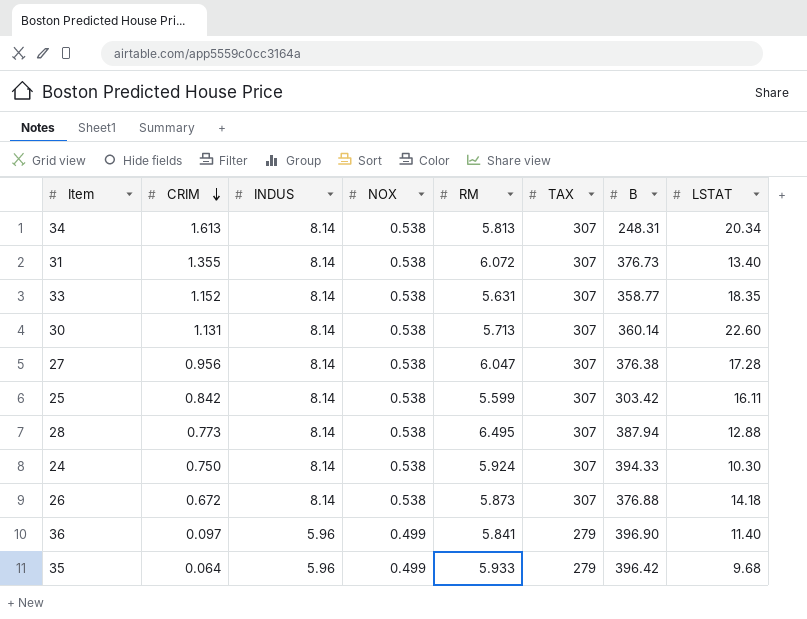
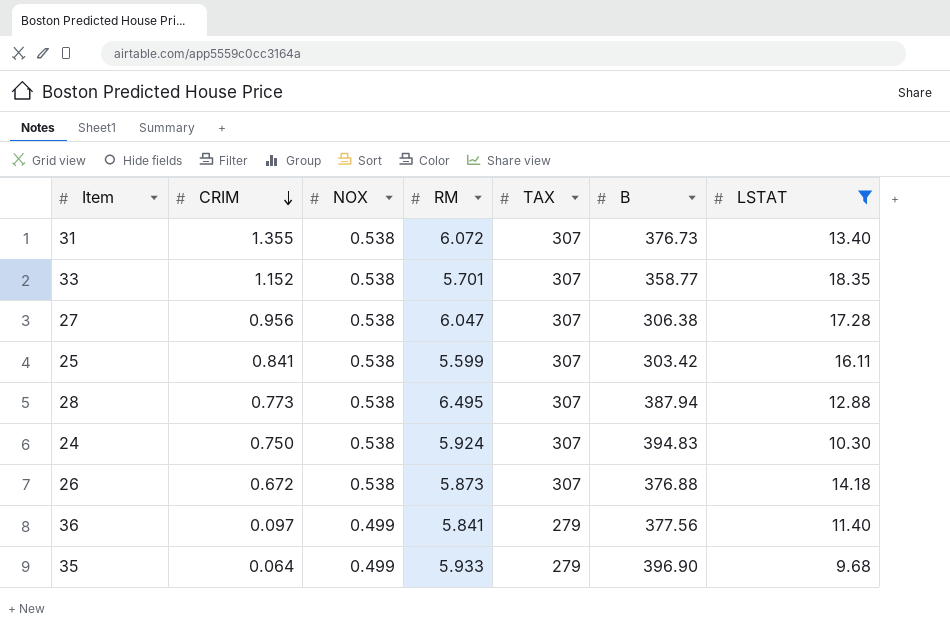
filter: none -> LSTAT <= 18.35
column INDUS | position: 3 -> none
33 | RM: 5.631 -> 5.701
27 | B: 376.38 -> 306.38
25 | CRIM: 0.842 -> 0.841
24 | B: 394.33 -> 394.83
36 | B: 396.90 -> 377.56
35 | B: 396.42 -> 396.90

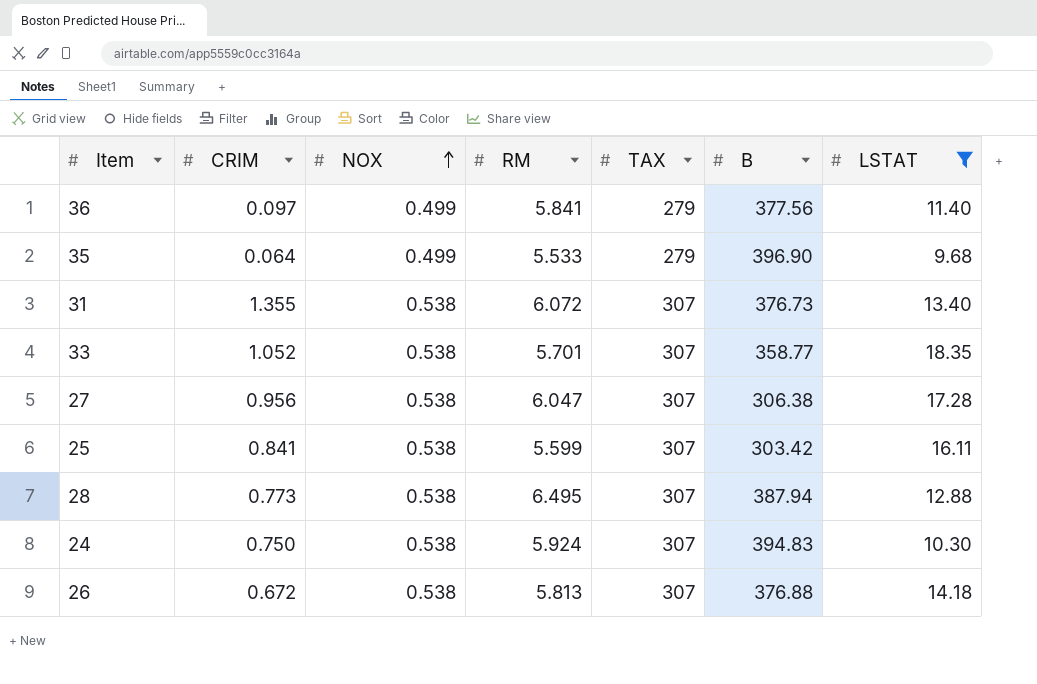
row order: CRIM descending -> NOX ascending
35 | RM: 5.933 -> 5.533
33 | CRIM: 1.152 -> 1.052
26 | RM: 5.873 -> 5.813

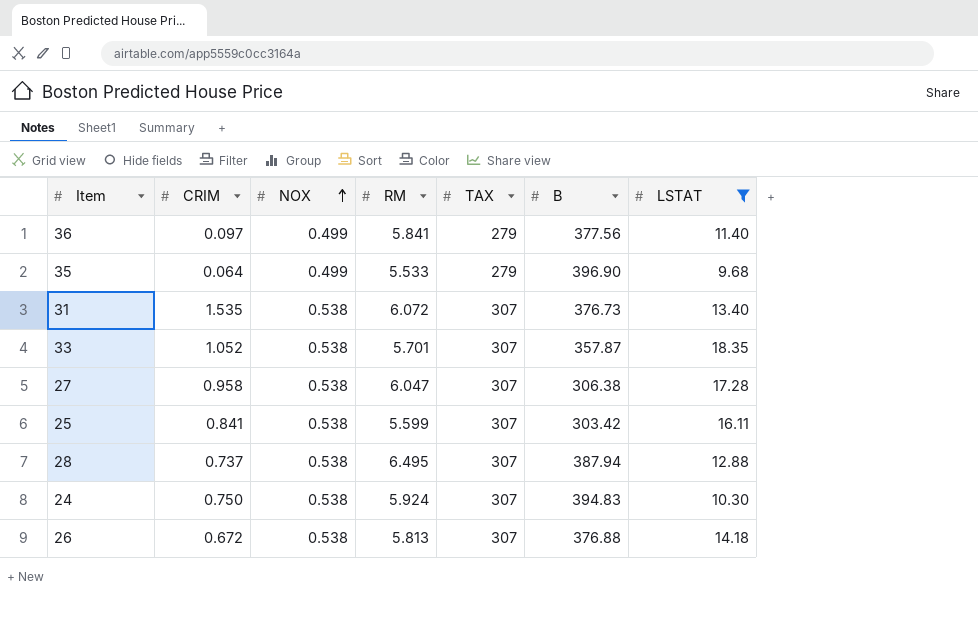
31 | CRIM: 1.355 -> 1.535
33 | B: 358.77 -> 357.87
27 | CRIM: 0.956 -> 0.958
28 | CRIM: 0.773 -> 0.737

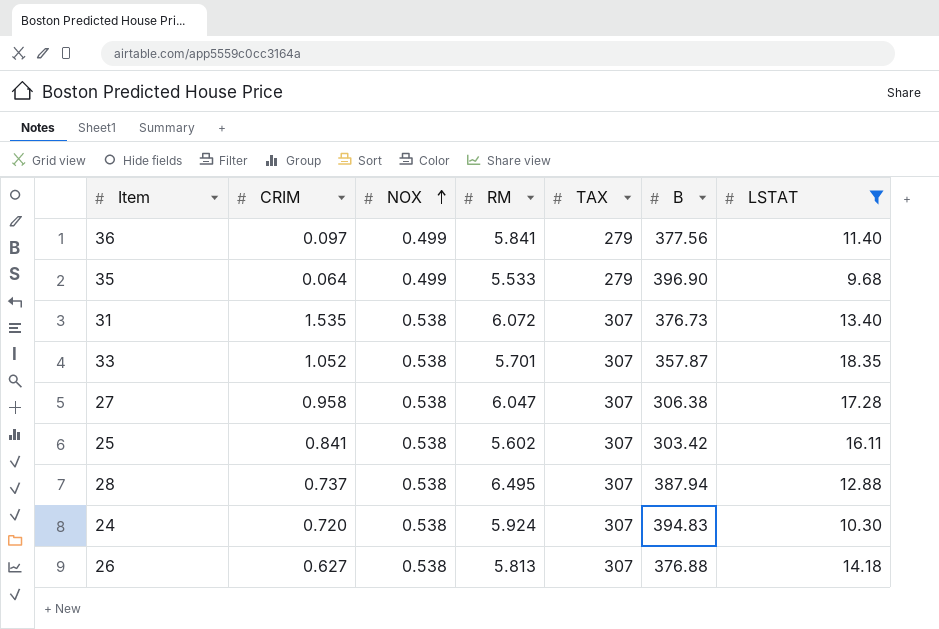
25 | RM: 5.599 -> 5.602
24 | CRIM: 0.750 -> 0.720
26 | CRIM: 0.672 -> 0.627

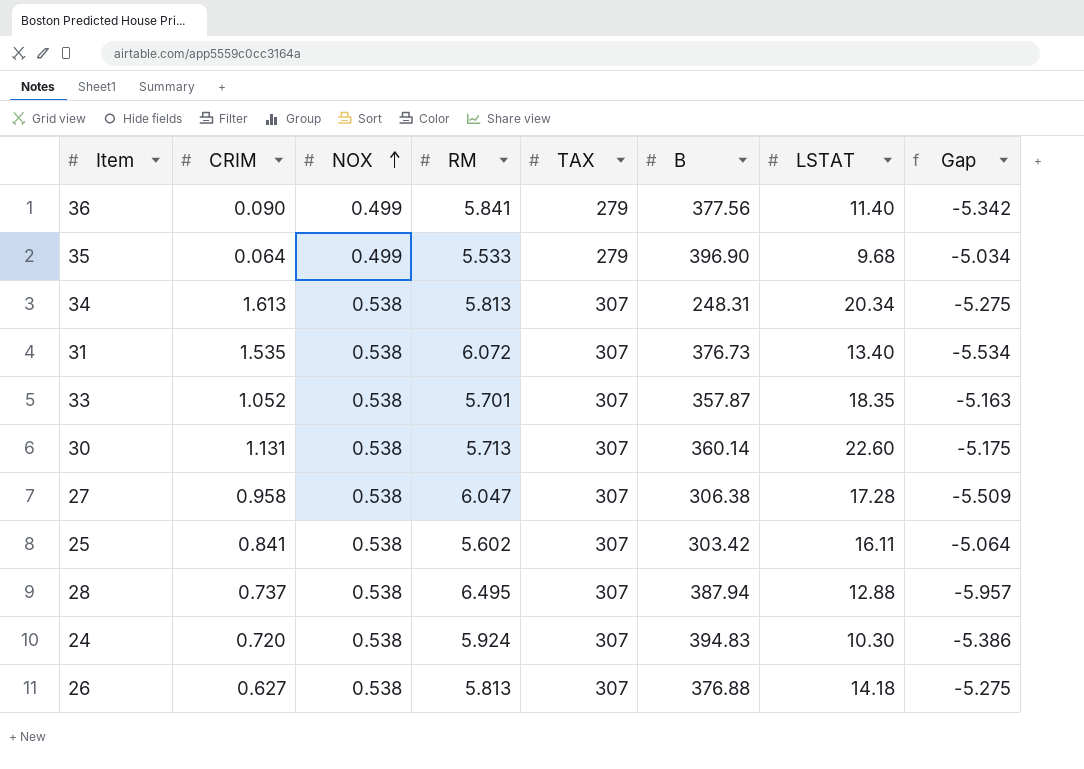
filter: LSTAT <= 18.35 -> none
column Gap | formula: none -> [NOX] - [RM]
36 | CRIM: 0.097 -> 0.090

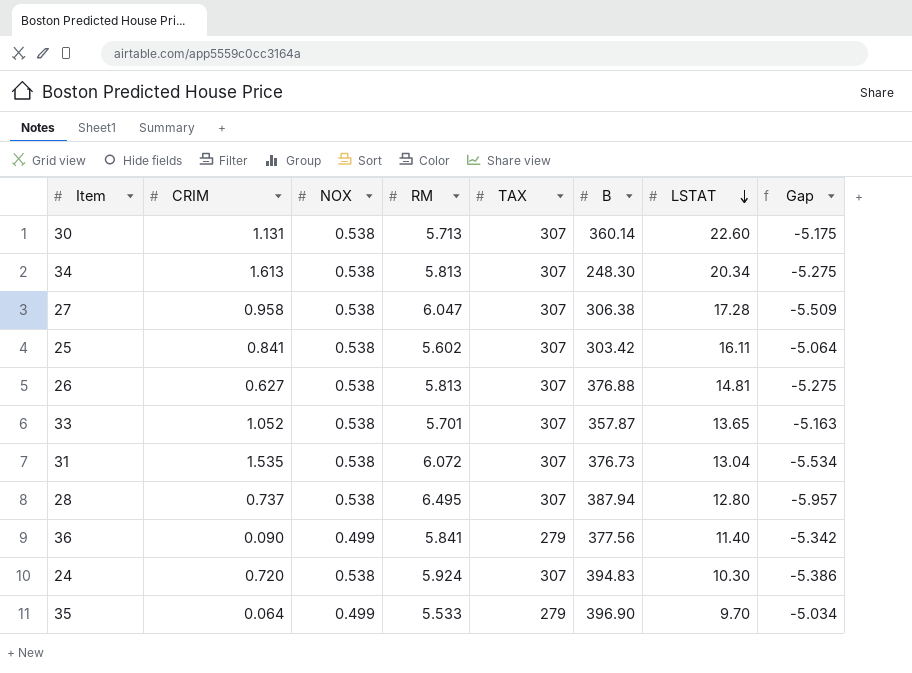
row order: NOX ascending -> LSTAT descending
34 | B: 248.31 -> 248.30
26 | LSTAT: 14.18 -> 14.81
33 | LSTAT: 18.35 -> 13.65
31 | LSTAT: 13.40 -> 13.04
28 | LSTAT: 12.88 -> 12.80
35 | LSTAT: 9.68 -> 9.70

